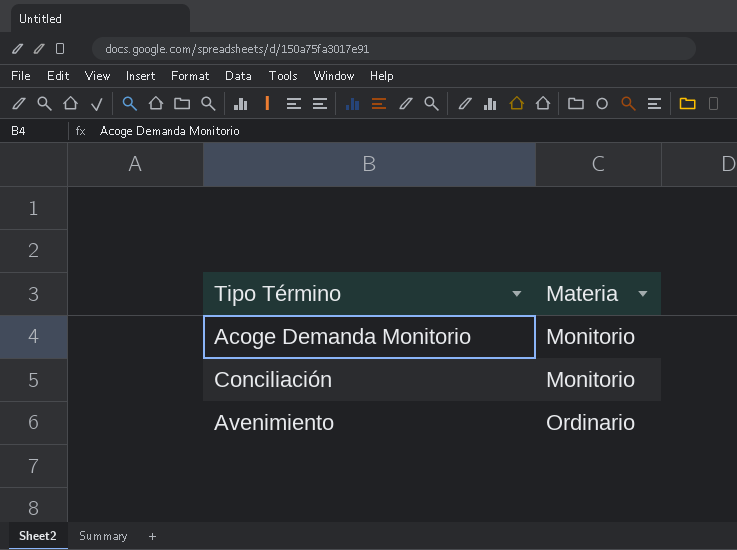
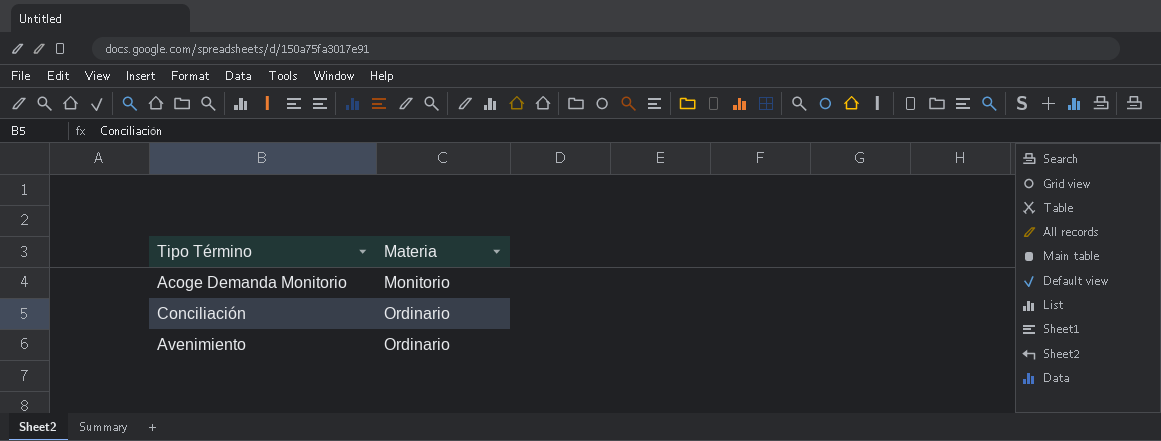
Conciliación | Materia: Monitorio -> Ordinario

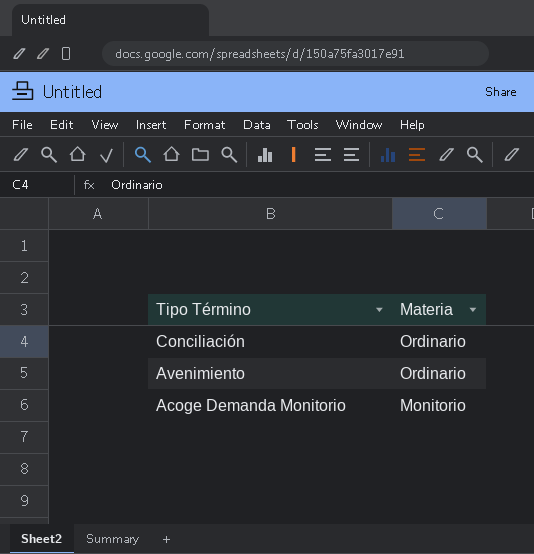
row order: Materia ascending -> Tipo Término descending

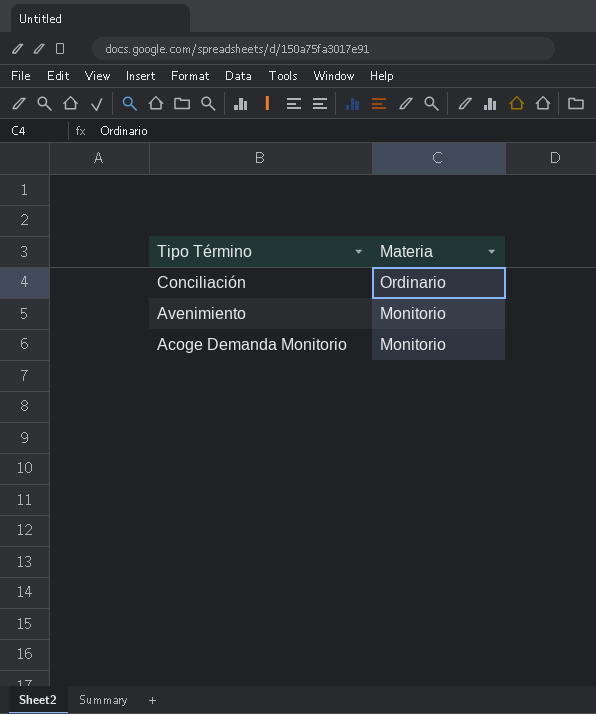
Avenimiento | Materia: Ordinario -> Monitorio

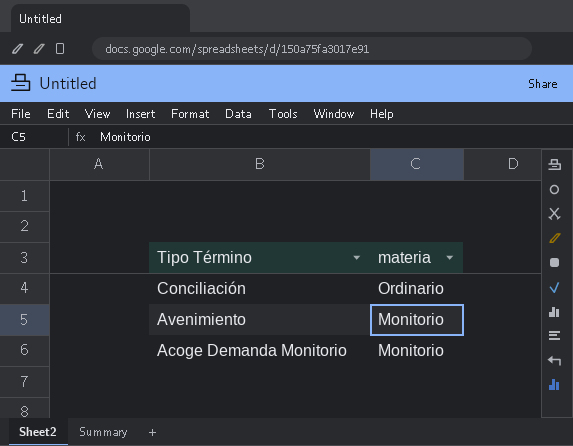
column name: Materia -> materia

